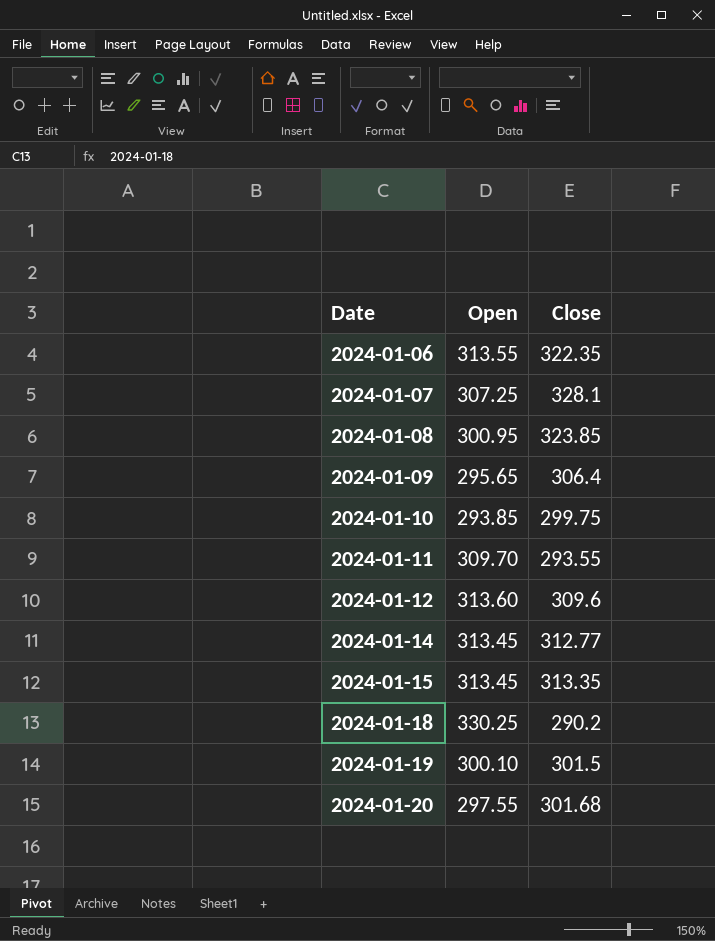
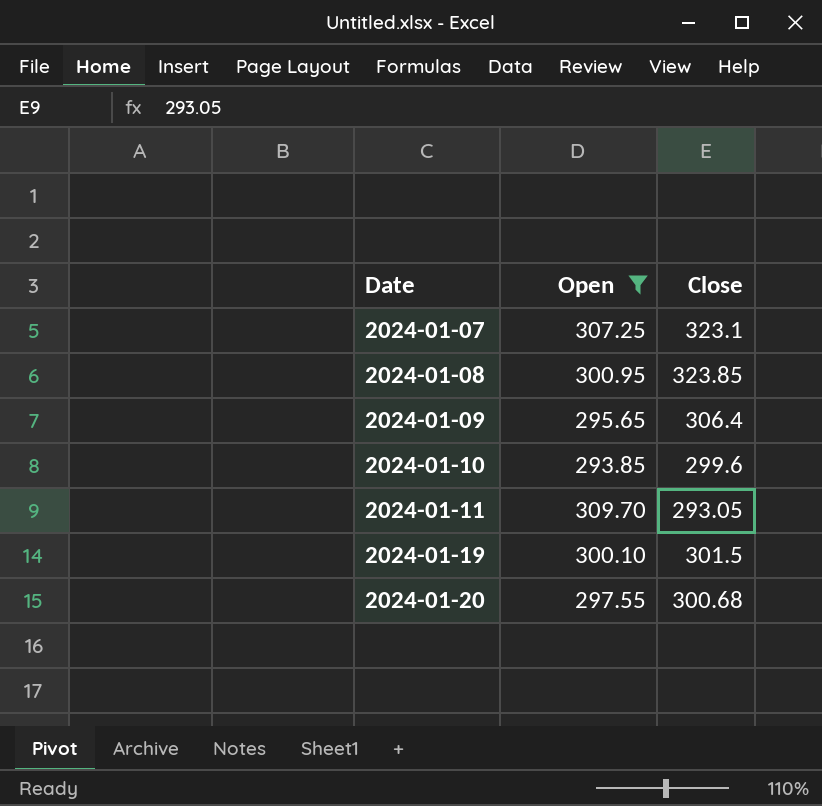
filter: none -> Open <= 309.70
2024-01-07 | Close: 328.1 -> 323.1
2024-01-10 | Close: 299.75 -> 299.6
2024-01-11 | Close: 293.55 -> 293.05
2024-01-20 | Close: 301.68 -> 300.68

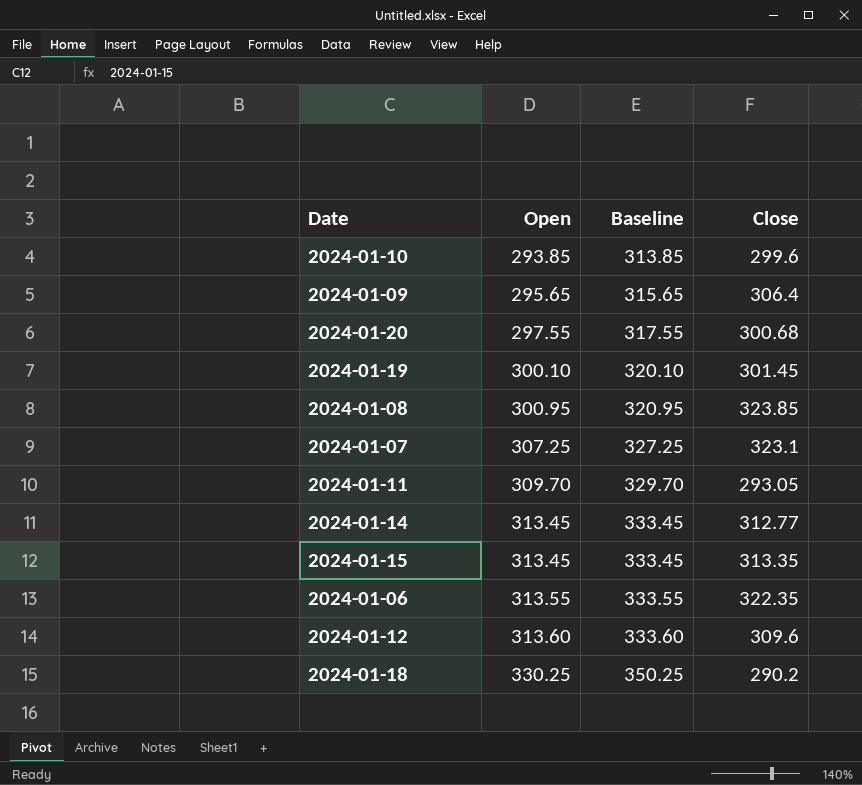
filter: Open <= 309.70 -> none
row order: Date ascending -> Open ascending
column Baseline | formula: none -> [Open] + 20
2024-01-19 | Close: 301.5 -> 301.45

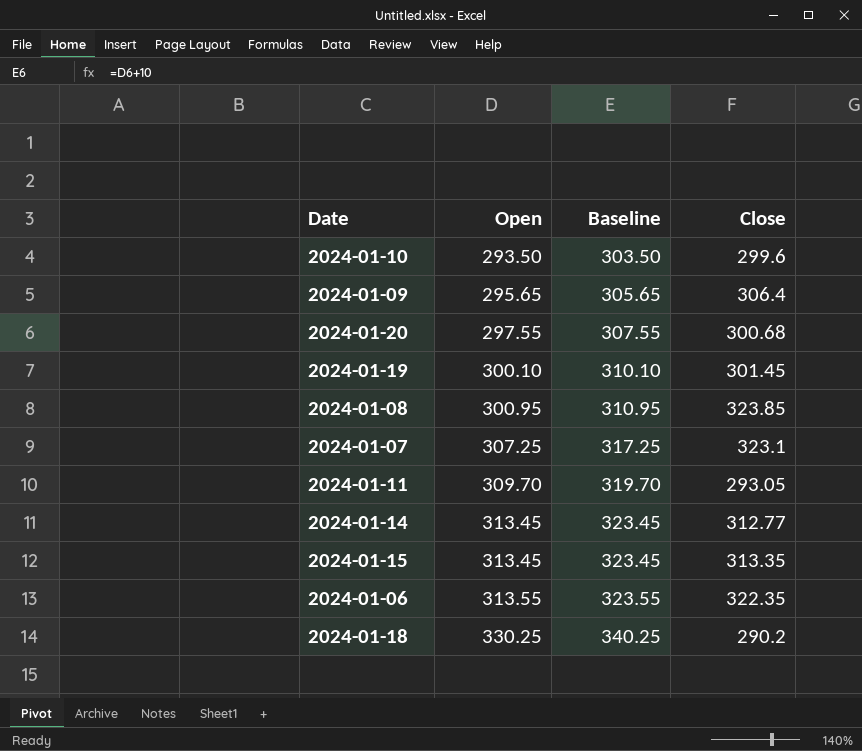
column Baseline | formula: [Open] + 20 -> [Open] + 10
row 2024-01-12: 313.60 | 333.60 | 309.6 -> none
2024-01-10 | Open: 293.85 -> 293.50

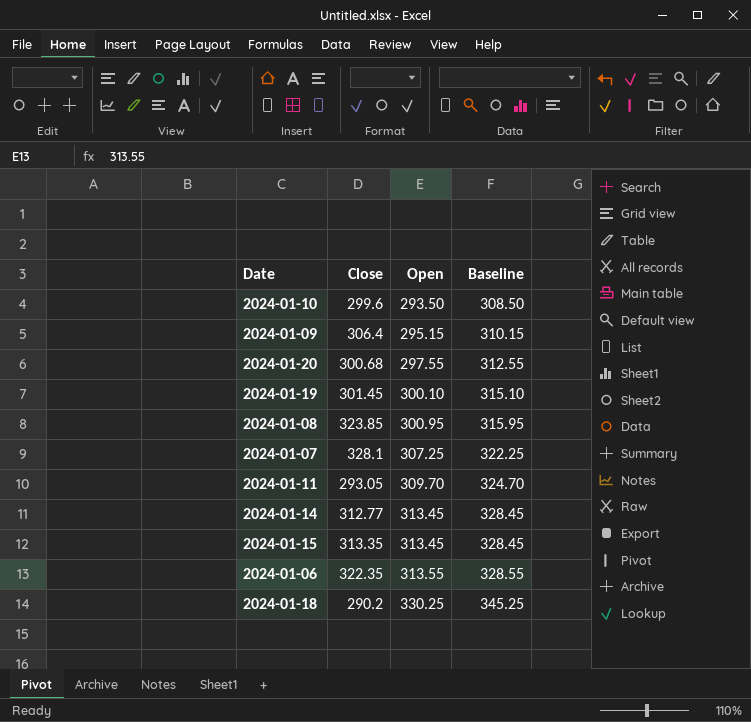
column Close | position: 4 -> 2
column Baseline | formula: [Open] + 10 -> [Open] + 15
2024-01-09 | Open: 295.65 -> 295.15
2024-01-07 | Close: 323.1 -> 328.1

